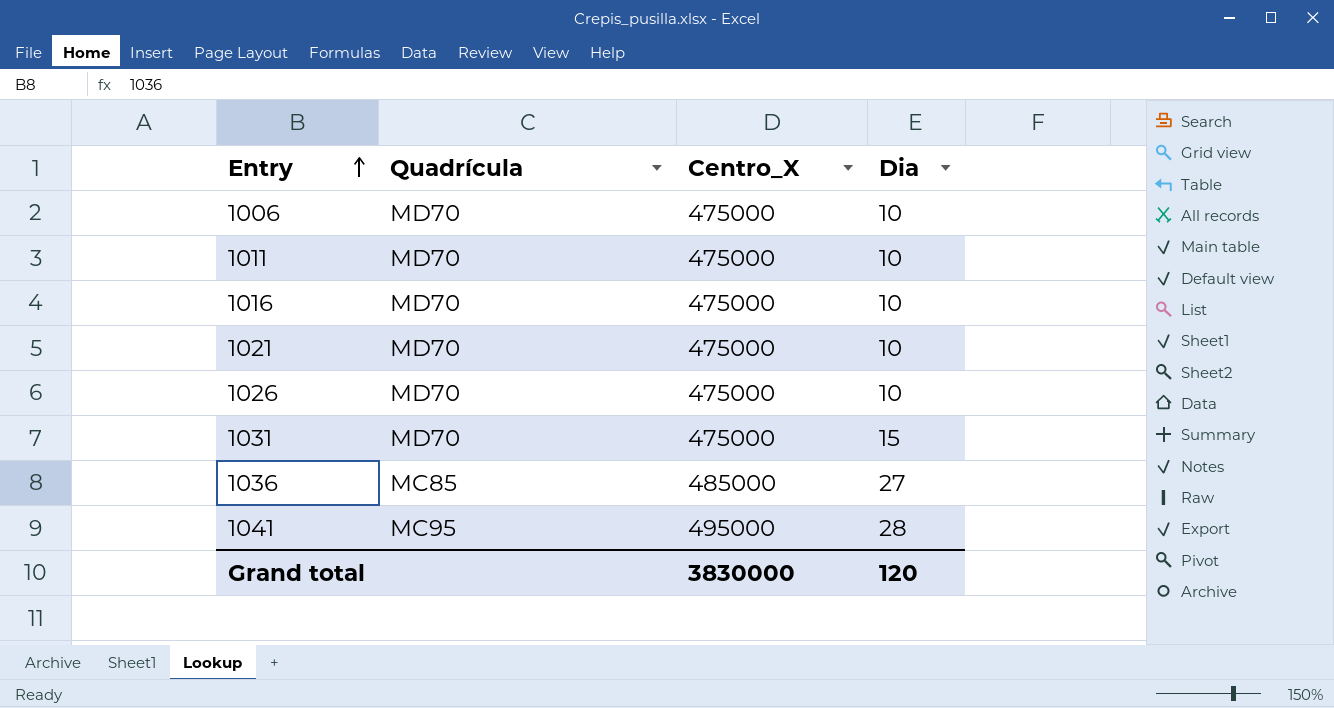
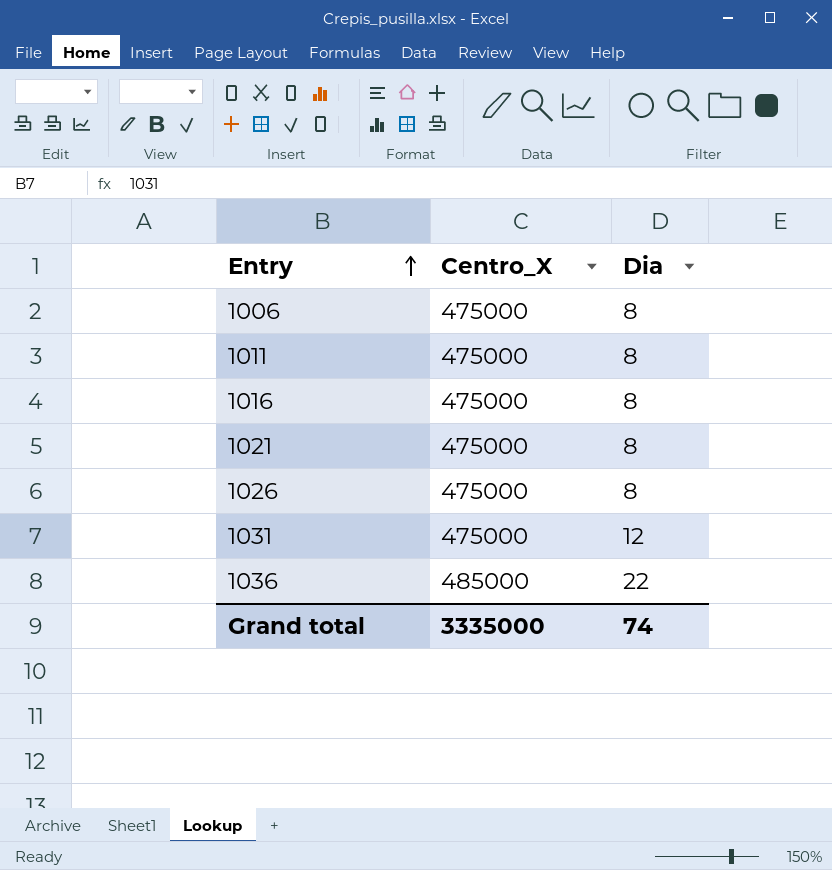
column Quadrícula | position: 2 -> none
row 1041: MC95 | 495000 | 28 -> none
1006 | Dia: 10 -> 8
1011 | Dia: 10 -> 8
1016 | Dia: 10 -> 8
1021 | Dia: 10 -> 8
1026 | Dia: 10 -> 8
1031 | Dia: 15 -> 12
1036 | Dia: 27 -> 22
Grand total | Centro_X: 3830000 -> 3335000
Grand total | Dia: 120 -> 74

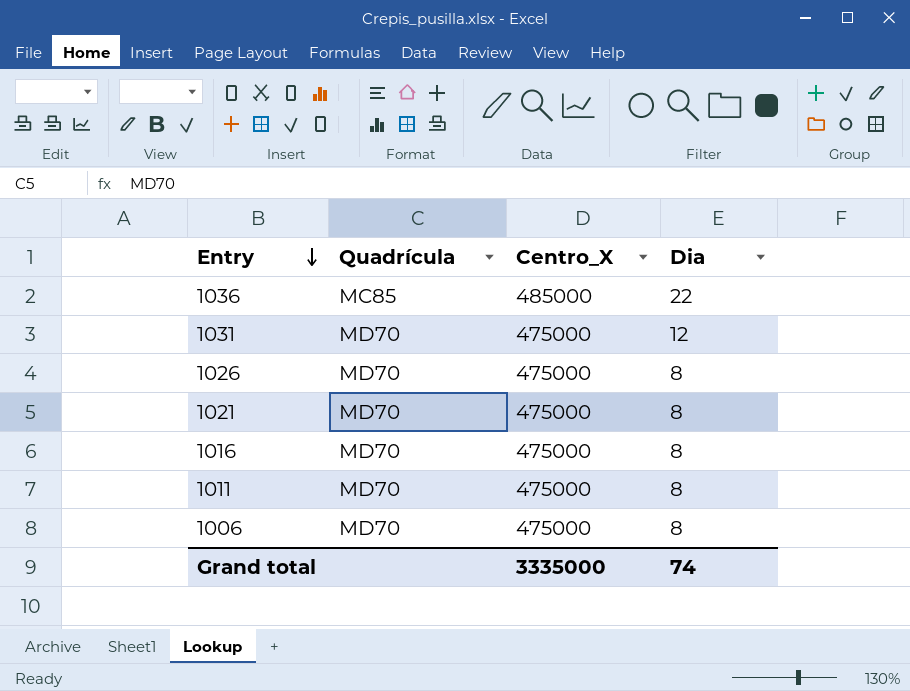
row order: Entry ascending -> Entry descending
column Quadrícula | position: none -> 2

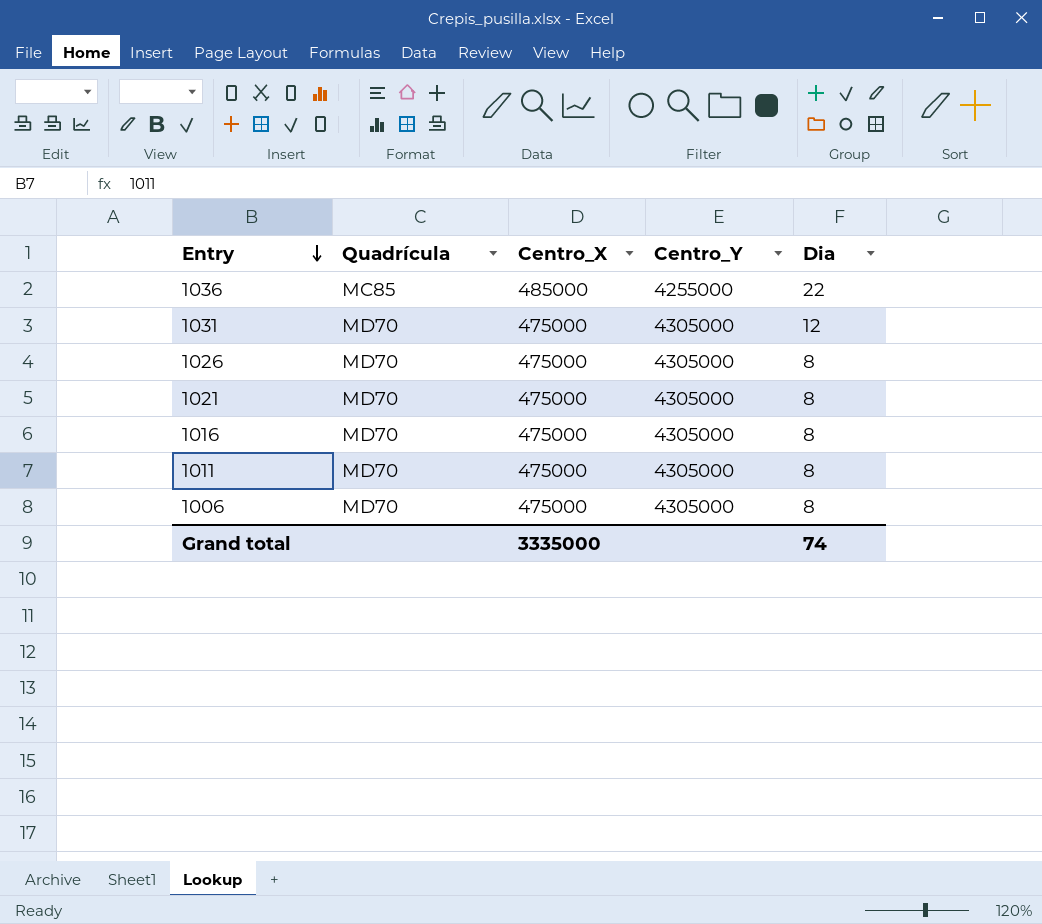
column Centro_Y | position: none -> 4

